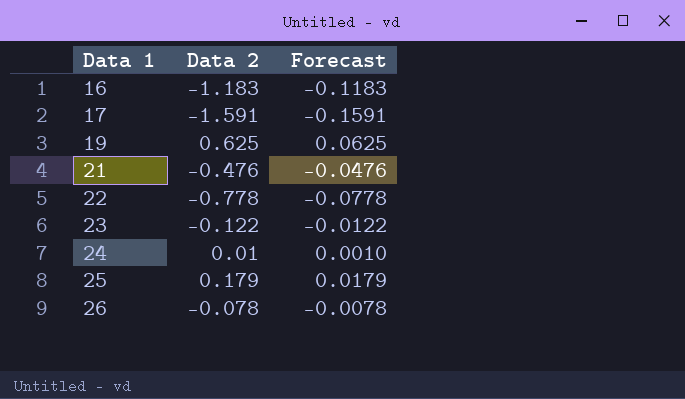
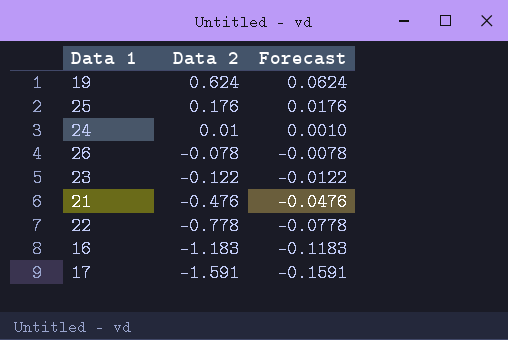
row order: Data 1 ascending -> Data 2 descending
19 | Data 2: 0.625 -> 0.624
19 | Forecast: 0.0625 -> 0.0624
25 | Data 2: 0.179 -> 0.176
25 | Forecast: 0.0179 -> 0.0176

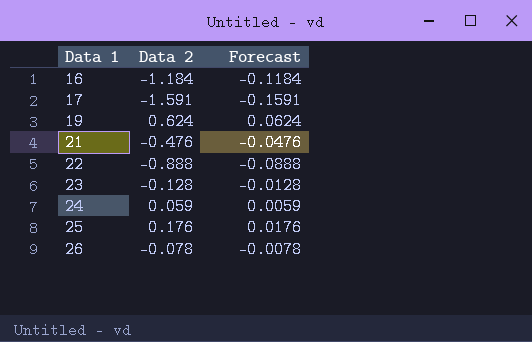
row order: Data 2 descending -> Data 1 ascending
16 | Data 2: -1.183 -> -1.184
16 | Forecast: -0.1183 -> -0.1184
22 | Data 2: -0.778 -> -0.888
22 | Forecast: -0.0778 -> -0.0888
23 | Data 2: -0.122 -> -0.128
23 | Forecast: -0.0122 -> -0.0128
24 | Data 2: 0.01 -> 0.059
24 | Forecast: 0.0010 -> 0.0059

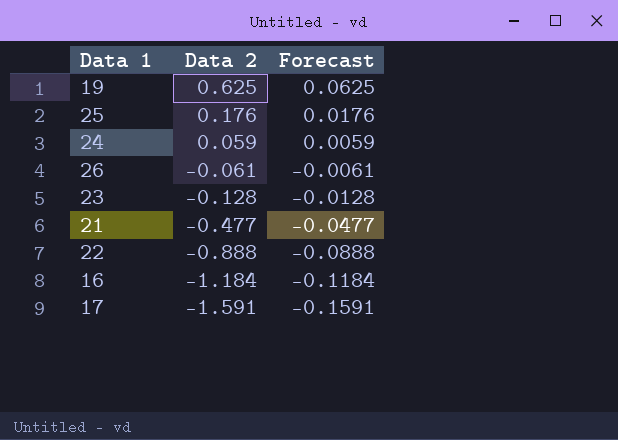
row order: Data 1 ascending -> Data 2 descending
19 | Data 2: 0.624 -> 0.625
19 | Forecast: 0.0624 -> 0.0625
26 | Data 2: -0.078 -> -0.061
26 | Forecast: -0.0078 -> -0.0061
21 | Data 2: -0.476 -> -0.477
21 | Forecast: -0.0476 -> -0.0477

